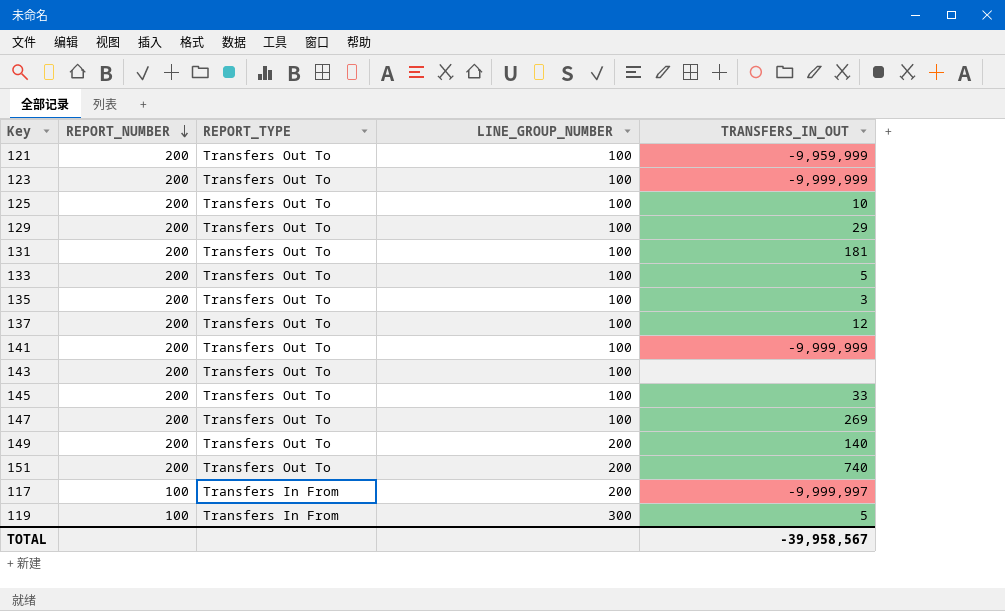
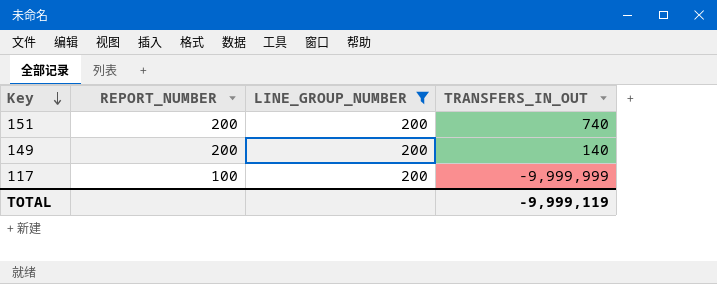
filter: none -> LINE_GROUP_NUMBER = 200
row order: REPORT_NUMBER descending -> Key descending
column REPORT_TYPE | position: 3 -> none
117 | TRANSFERS_IN_OUT: -9,999,997 -> -9,999,999
TOTAL | TRANSFERS_IN_OUT: -39,958,567 -> -9,999,119

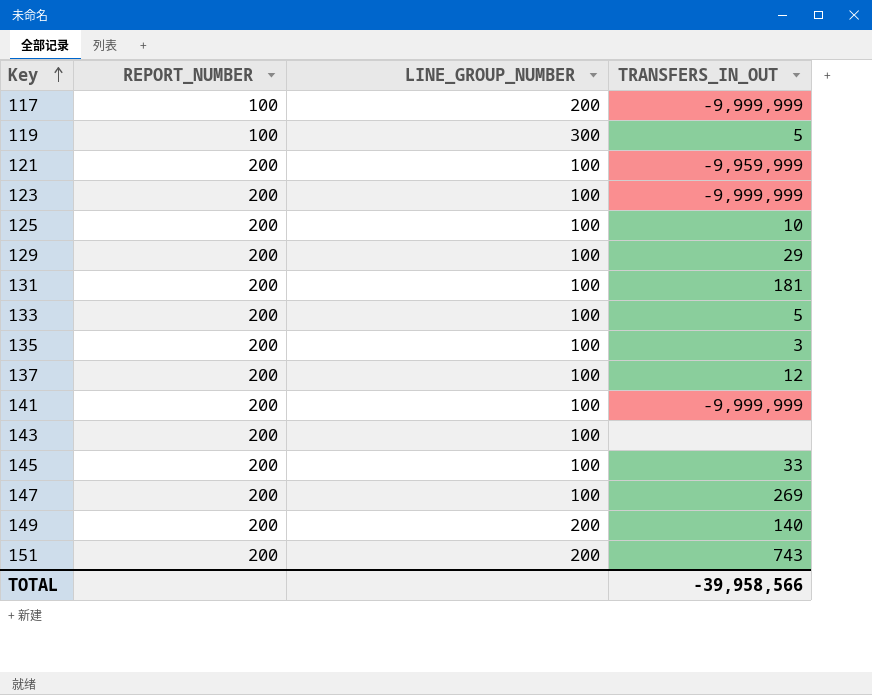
filter: LINE_GROUP_NUMBER = 200 -> none
row order: Key descending -> Key ascending
151 | TRANSFERS_IN_OUT: 740 -> 743
TOTAL | TRANSFERS_IN_OUT: -9,999,119 -> -39,958,566

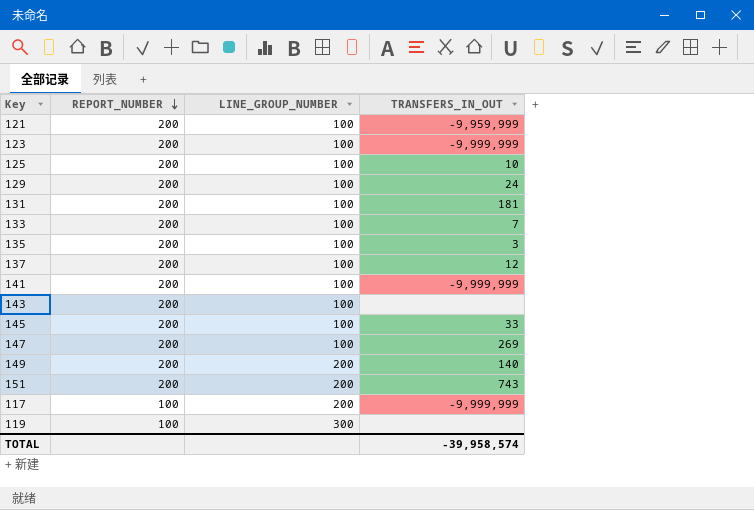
row order: Key ascending -> REPORT_NUMBER descending
129 | TRANSFERS_IN_OUT: 29 -> 24
133 | TRANSFERS_IN_OUT: 5 -> 7
119 | TRANSFERS_IN_OUT: 5 -> none
TOTAL | TRANSFERS_IN_OUT: -39,958,566 -> -39,958,574

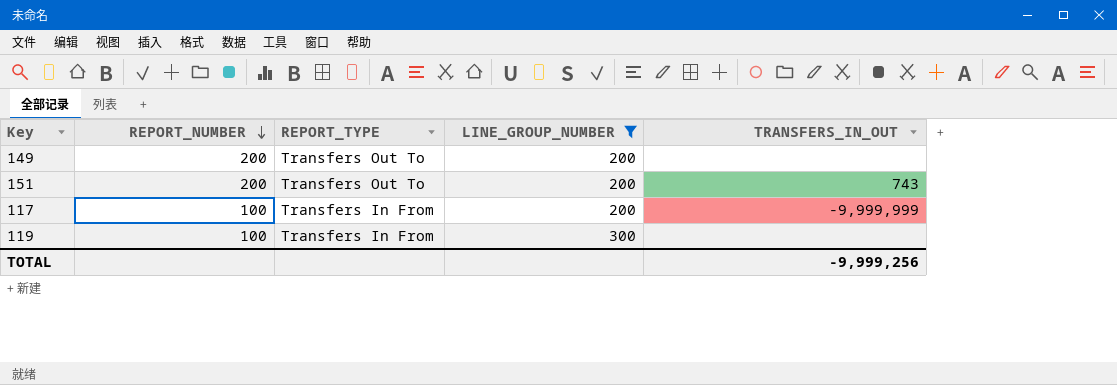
filter: none -> LINE_GROUP_NUMBER != 100
column REPORT_TYPE | position: none -> 3
149 | TRANSFERS_IN_OUT: 140 -> none
TOTAL | TRANSFERS_IN_OUT: -39,958,574 -> -9,999,256

